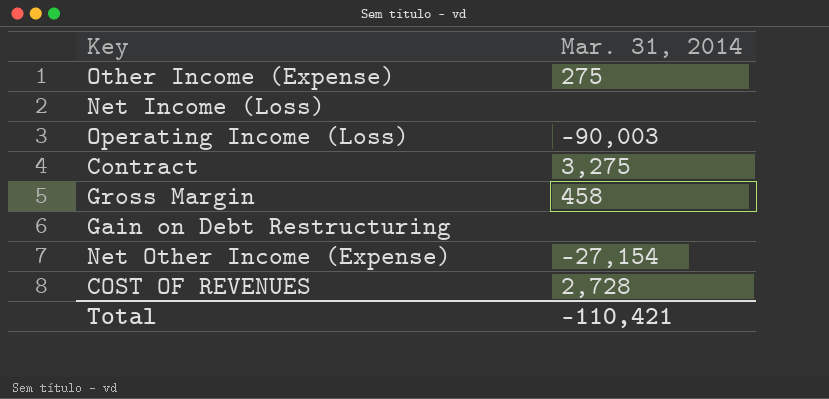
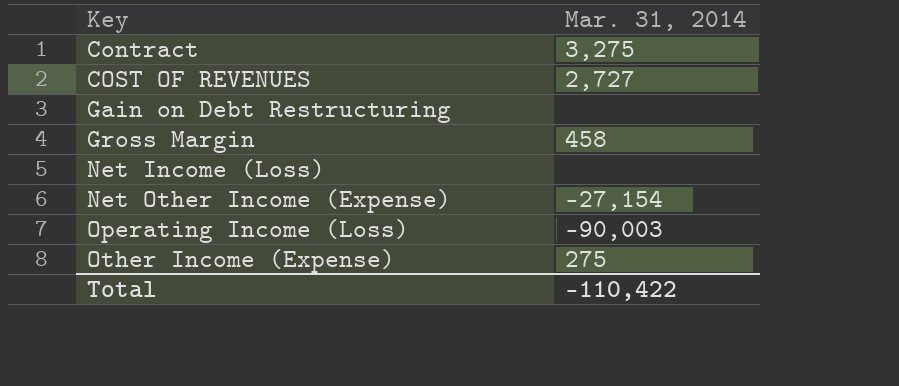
row order: none -> Key ascending
COST OF REVENUES | Mar. 31, 2014: 2,728 -> 2,727
Total | Mar. 31, 2014: -110,421 -> -110,422

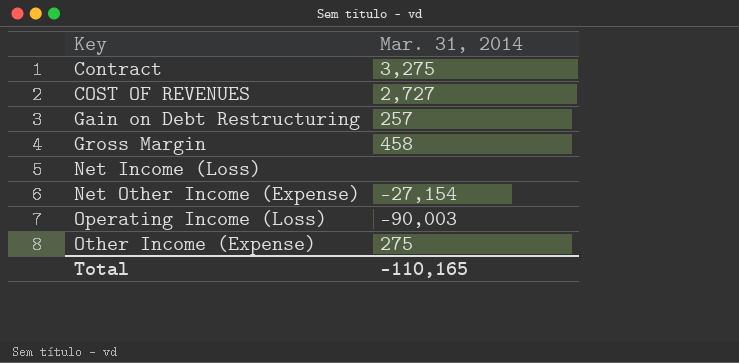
Gain on Debt Restructuring | Mar. 31, 2014: none -> 257
Total | Mar. 31, 2014: -110,422 -> -110,165

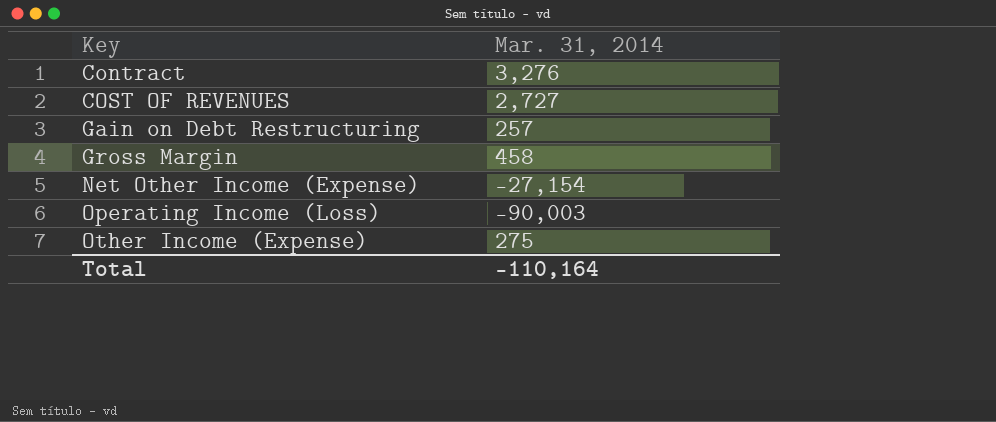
row Net Income (Loss): none -> none
Contract | Mar. 31, 2014: 3,275 -> 3,276
Total | Mar. 31, 2014: -110,165 -> -110,164

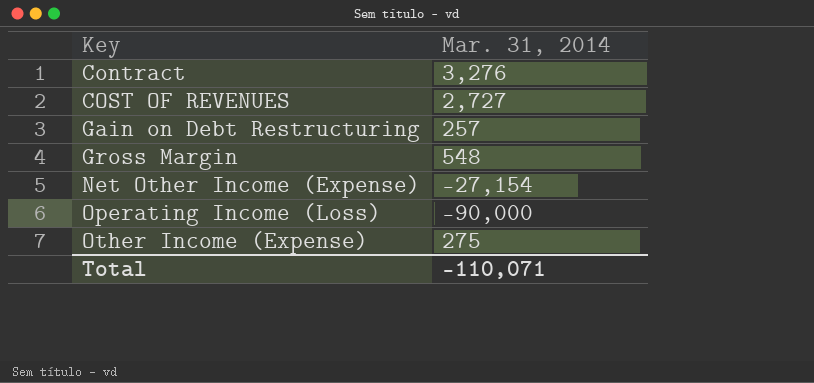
Gross Margin | Mar. 31, 2014: 458 -> 548
Operating Income (Loss) | Mar. 31, 2014: -90,003 -> -90,000
Total | Mar. 31, 2014: -110,164 -> -110,071

